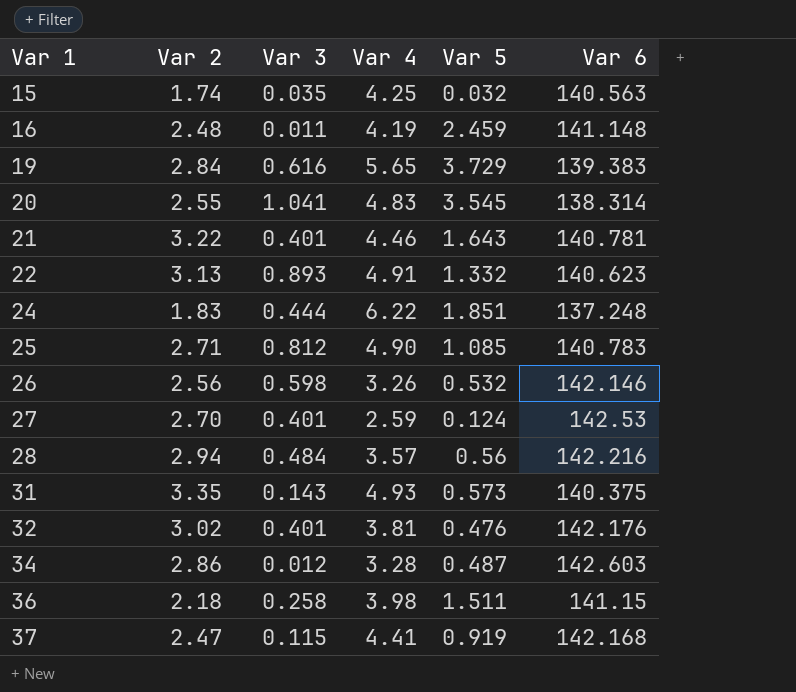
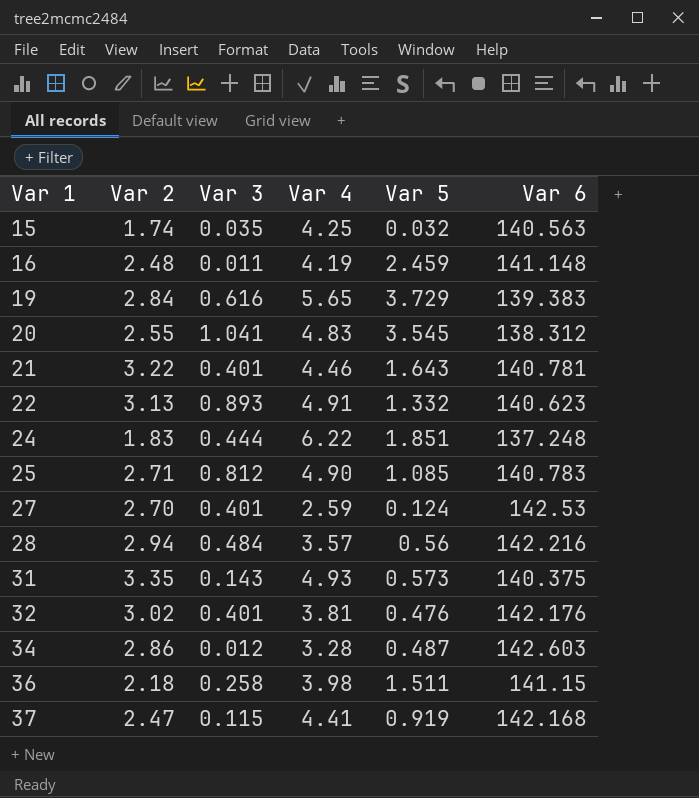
row 26: 2.56 | 0.598 | 3.26 | 0.532 | 142.146 -> none
20 | Var 6: 138.314 -> 138.312

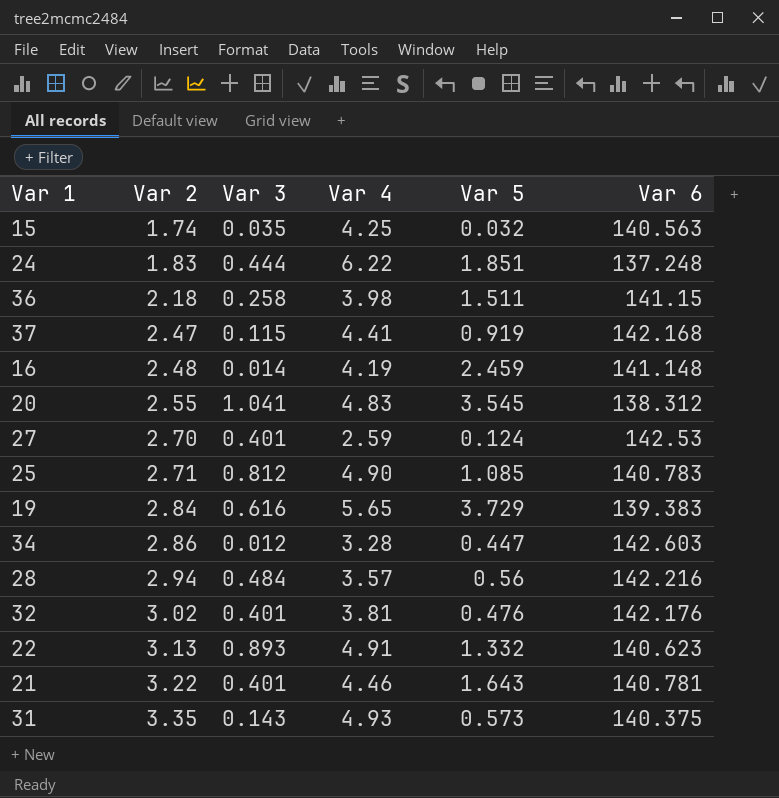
row order: Var 1 ascending -> Var 2 ascending
16 | Var 3: 0.011 -> 0.014
34 | Var 5: 0.487 -> 0.447

